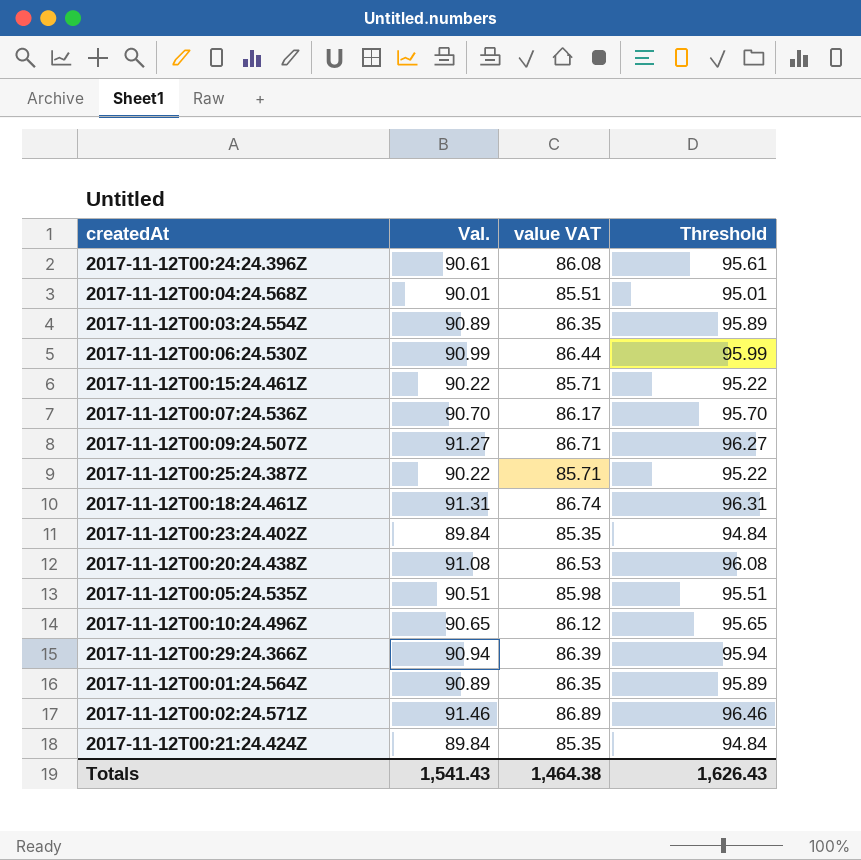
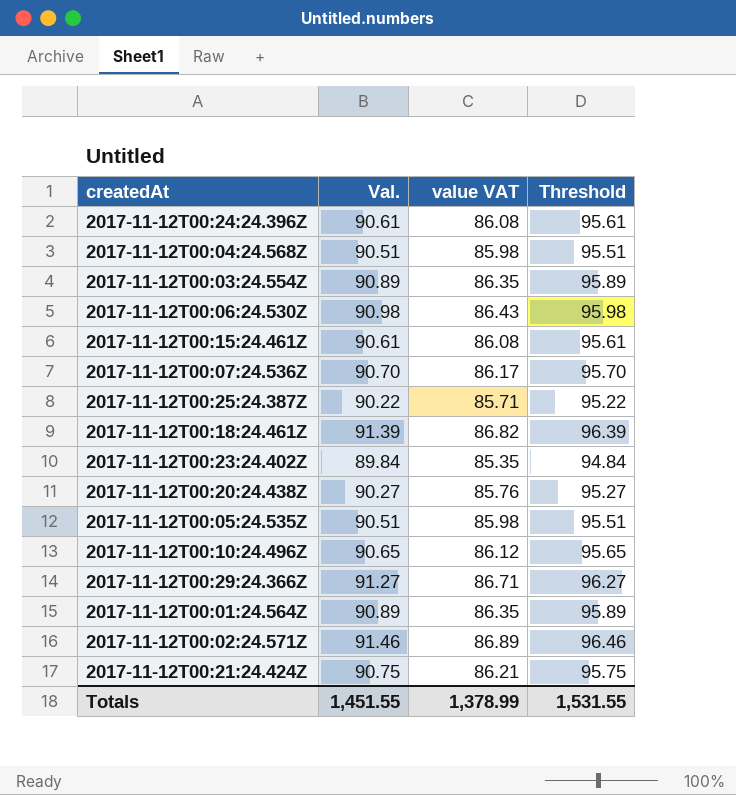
row 2017-11-12T00:09:24.507Z: 91.27 | 86.71 | 96.27 -> none
2017-11-12T00:04:24.568Z | Val.: 90.01 -> 90.51
2017-11-12T00:04:24.568Z | value VAT: 85.51 -> 85.98
2017-11-12T00:04:24.568Z | Threshold: 95.01 -> 95.51
2017-11-12T00:06:24.530Z | Val.: 90.99 -> 90.98
2017-11-12T00:06:24.530Z | value VAT: 86.44 -> 86.43
2017-11-12T00:06:24.530Z | Threshold: 95.99 -> 95.98
2017-11-12T00:15:24.461Z | Val.: 90.22 -> 90.61
2017-11-12T00:15:24.461Z | value VAT: 85.71 -> 86.08
2017-11-12T00:15:24.461Z | Threshold: 95.22 -> 95.61
2017-11-12T00:18:24.461Z | Val.: 91.31 -> 91.39
2017-11-12T00:18:24.461Z | value VAT: 86.74 -> 86.82
2017-11-12T00:18:24.461Z | Threshold: 96.31 -> 96.39
2017-11-12T00:20:24.438Z | Val.: 91.08 -> 90.27
2017-11-12T00:20:24.438Z | value VAT: 86.53 -> 85.76
2017-11-12T00:20:24.438Z | Threshold: 96.08 -> 95.27
2017-11-12T00:29:24.366Z | Val.: 90.94 -> 91.27
2017-11-12T00:29:24.366Z | value VAT: 86.39 -> 86.71
2017-11-12T00:29:24.366Z | Threshold: 95.94 -> 96.27
2017-11-12T00:21:24.424Z | Val.: 89.84 -> 90.75
2017-11-12T00:21:24.424Z | value VAT: 85.35 -> 86.21
2017-11-12T00:21:24.424Z | Threshold: 94.84 -> 95.75
Totals | Val.: 1,541.43 -> 1,451.55
Totals | value VAT: 1,464.38 -> 1,378.99
Totals | Threshold: 1,626.43 -> 1,531.55

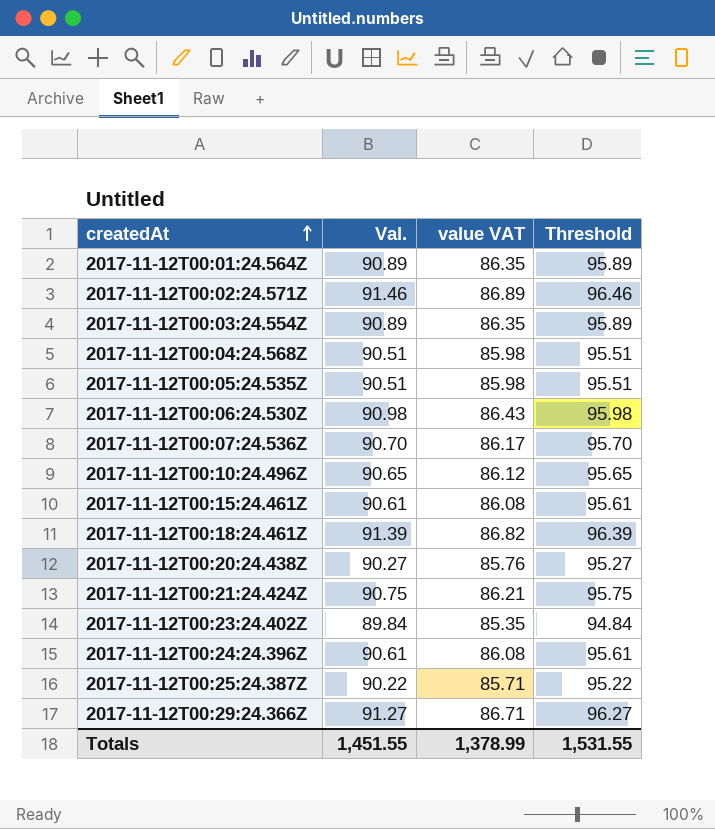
row order: none -> createdAt ascending

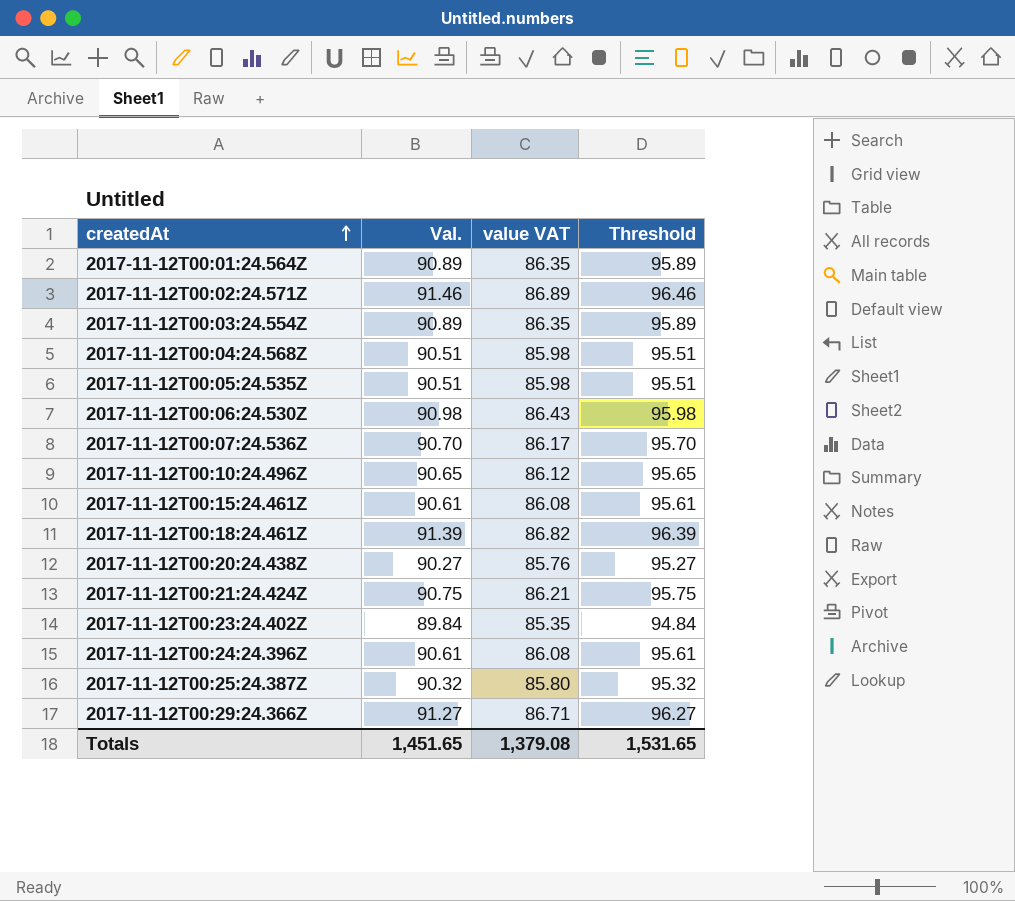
2017-11-12T00:25:24.387Z | Val.: 90.22 -> 90.32
2017-11-12T00:25:24.387Z | value VAT: 85.71 -> 85.80
2017-11-12T00:25:24.387Z | Threshold: 95.22 -> 95.32
Totals | Val.: 1,451.55 -> 1,451.65
Totals | value VAT: 1,378.99 -> 1,379.08
Totals | Threshold: 1,531.55 -> 1,531.65

